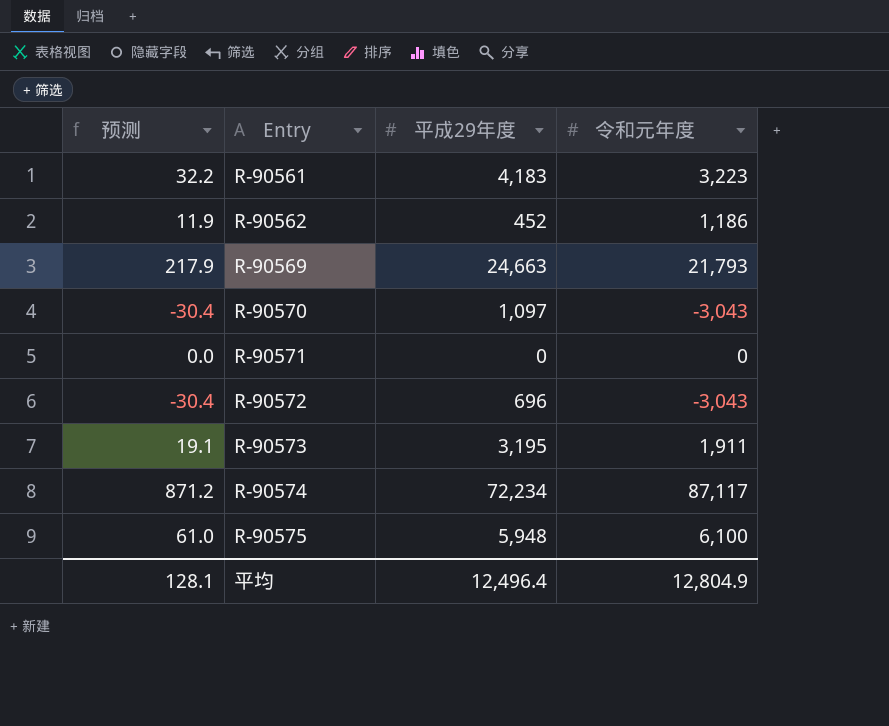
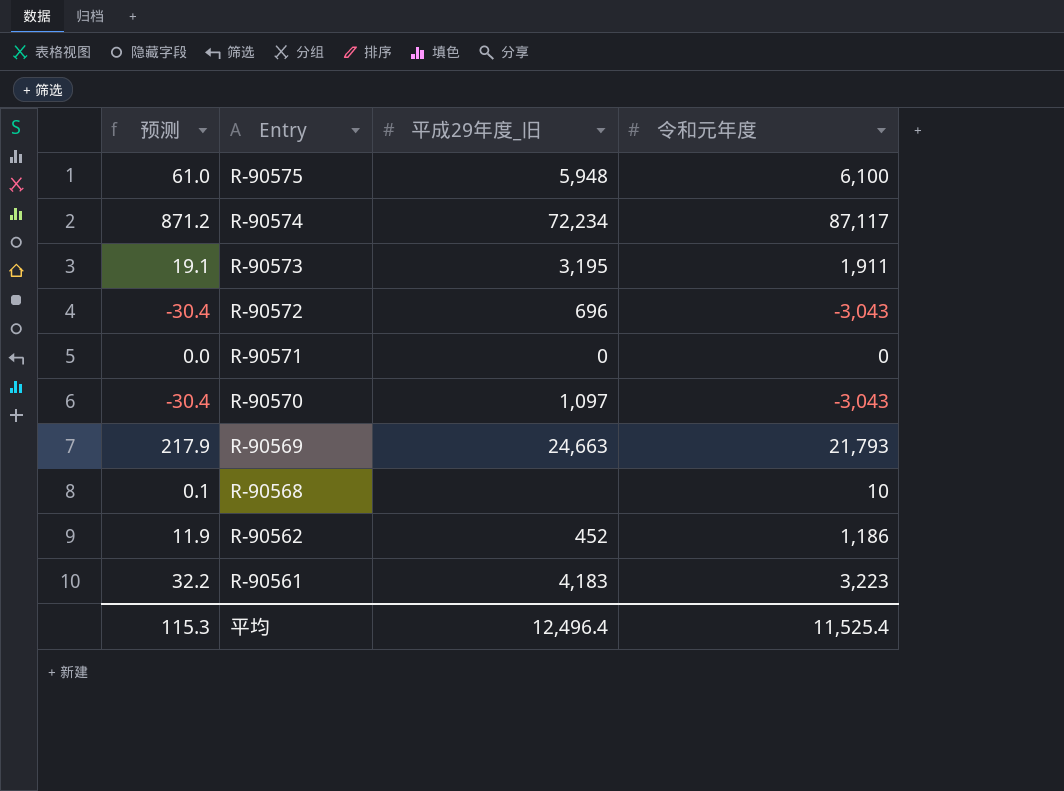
row order: Entry ascending -> Entry descending
column name: 平成29年度 -> 平成29年度_旧
row R-90568: none -> 0.1 | none | 10
平均 | 预测: 128.1 -> 115.3
平均 | 令和元年度: 12,804.9 -> 11,525.4

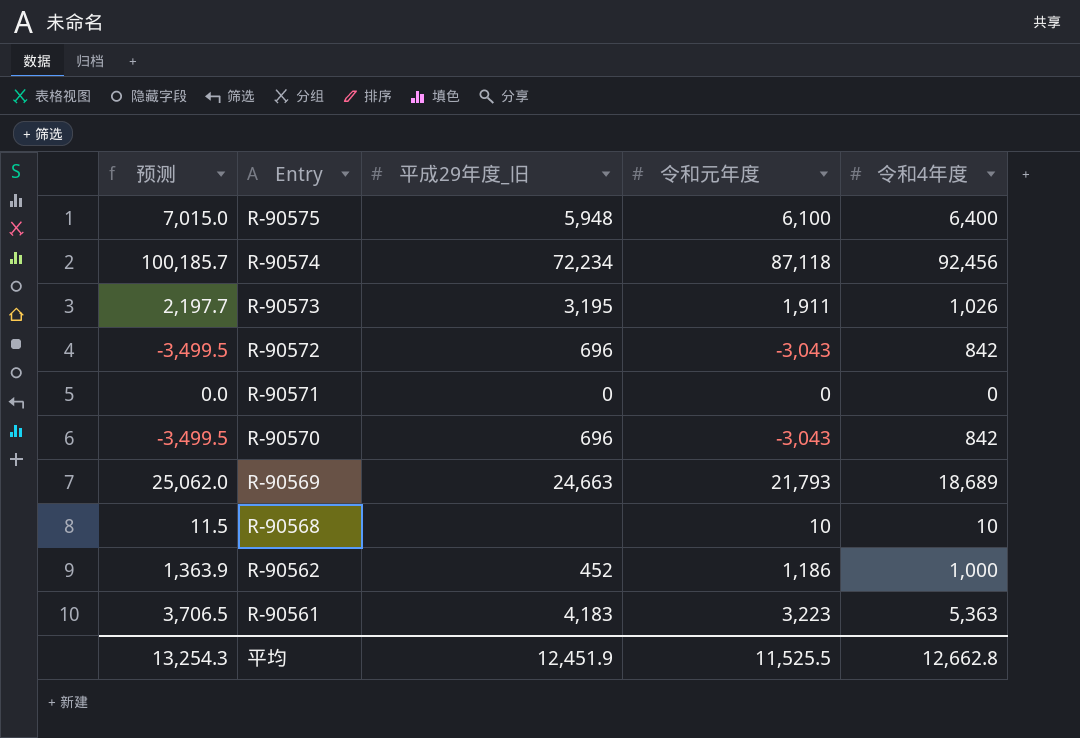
column 预测 | formula: [令和元年度] * 0.01 -> [令和元年度] * 1.15
column 令和4年度 | position: none -> 5
R-90574 | 令和元年度: 87,117 -> 87,118
R-90570 | 平成29年度_旧: 1,097 -> 696
平均 | 预测: 115.3 -> 13,254.3
平均 | 平成29年度_旧: 12,496.4 -> 12,451.9
平均 | 令和元年度: 11,525.4 -> 11,525.5

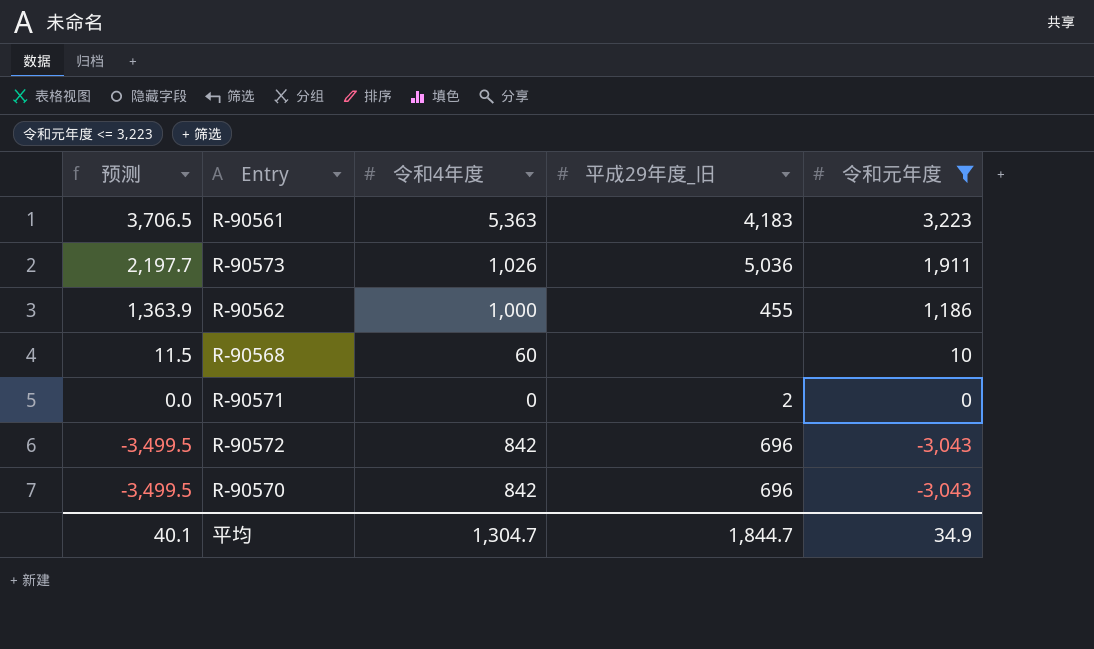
filter: none -> 令和元年度 <= 3,223
row order: Entry descending -> 预测 descending
column 令和4年度 | position: 5 -> 3
R-90573 | 平成29年度_旧: 3,195 -> 5,036
R-90562 | 平成29年度_旧: 452 -> 455
R-90568 | 令和4年度: 10 -> 60
R-90571 | 平成29年度_旧: 0 -> 2
平均 | 预测: 13,254.3 -> 40.1
平均 | 令和4年度: 12,662.8 -> 1,304.7
平均 | 平成29年度_旧: 12,451.9 -> 1,844.7
平均 | 令和元年度: 11,525.5 -> 34.9

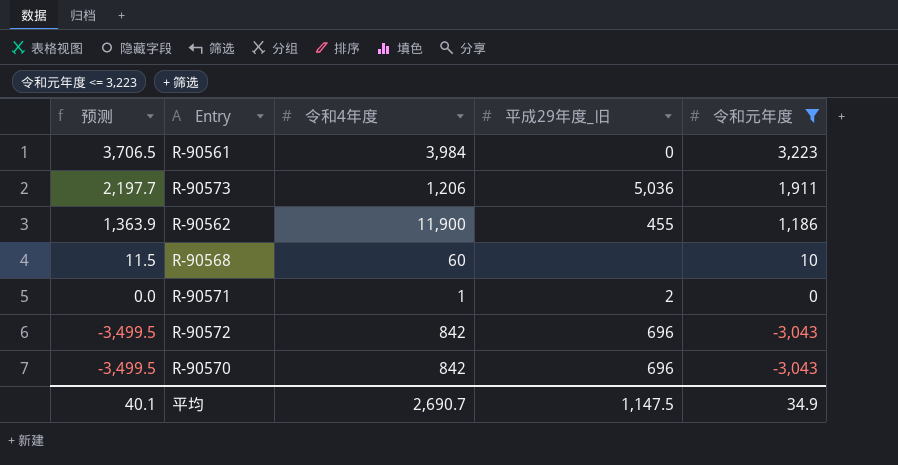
R-90561 | 令和4年度: 5,363 -> 3,984
R-90561 | 平成29年度_旧: 4,183 -> 0
R-90573 | 令和4年度: 1,026 -> 1,206
R-90562 | 令和4年度: 1,000 -> 11,900
R-90571 | 令和4年度: 0 -> 1
平均 | 令和4年度: 1,304.7 -> 2,690.7
平均 | 平成29年度_旧: 1,844.7 -> 1,147.5

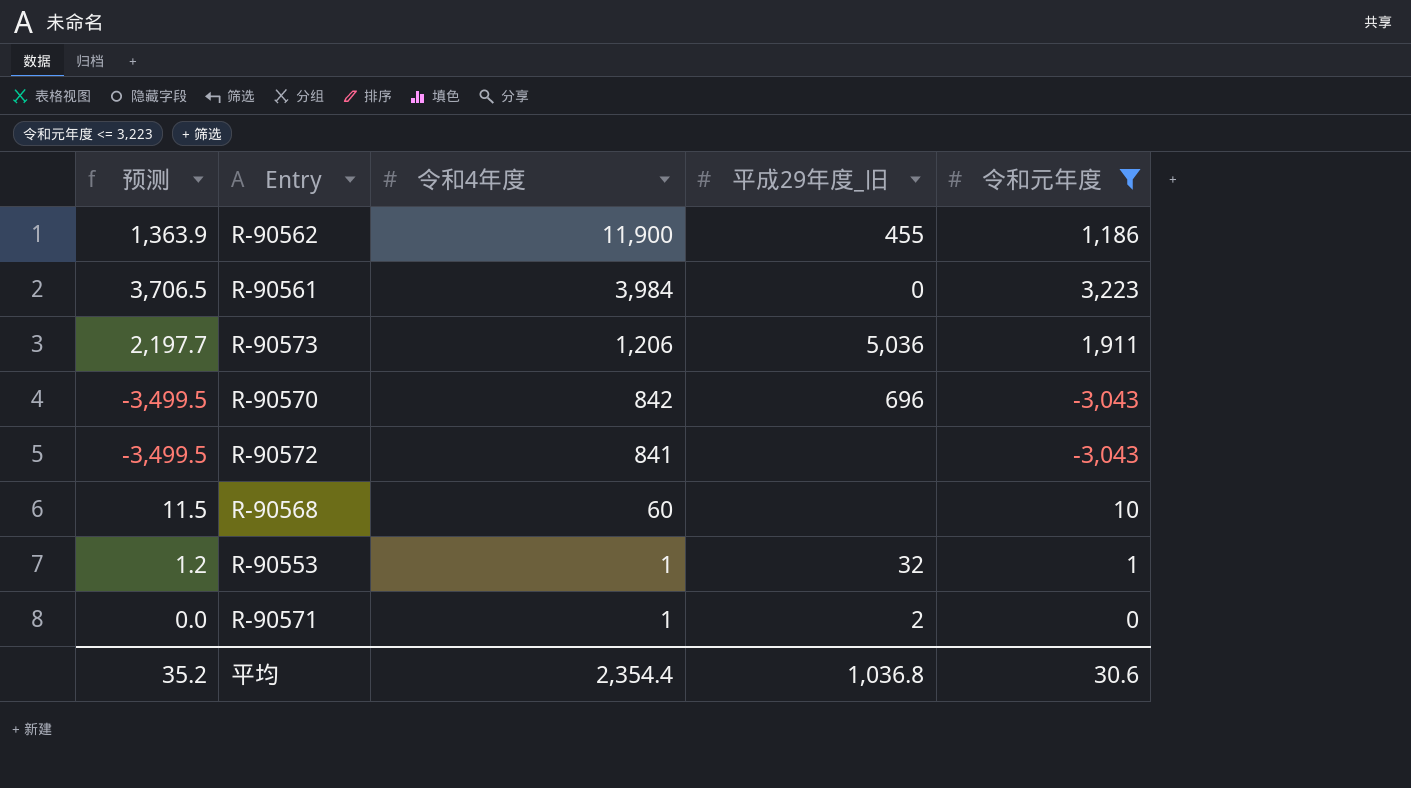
row order: 预测 descending -> 令和4年度 descending
R-90572 | 令和4年度: 842 -> 841
R-90572 | 平成29年度_旧: 696 -> none
row R-90553: none -> 1.2 | 1 | 32 | 1
平均 | 预测: 40.1 -> 35.2
平均 | 令和4年度: 2,690.7 -> 2,354.4
平均 | 平成29年度_旧: 1,147.5 -> 1,036.8
平均 | 令和元年度: 34.9 -> 30.6

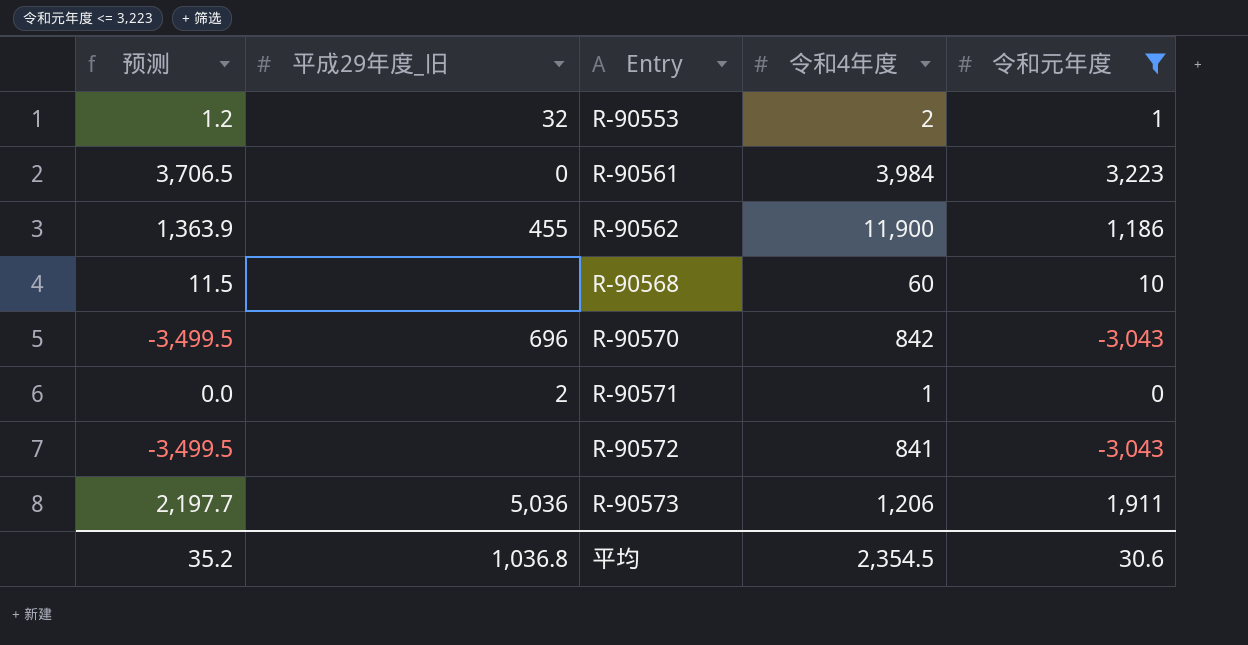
row order: 令和4年度 descending -> Entry ascending
column 平成29年度_旧 | position: 4 -> 2
R-90553 | 令和4年度: 1 -> 2
平均 | 令和4年度: 2,354.4 -> 2,354.5

